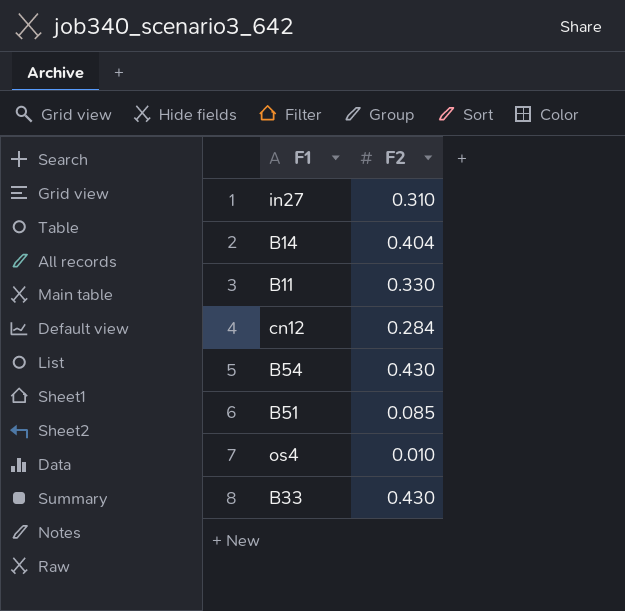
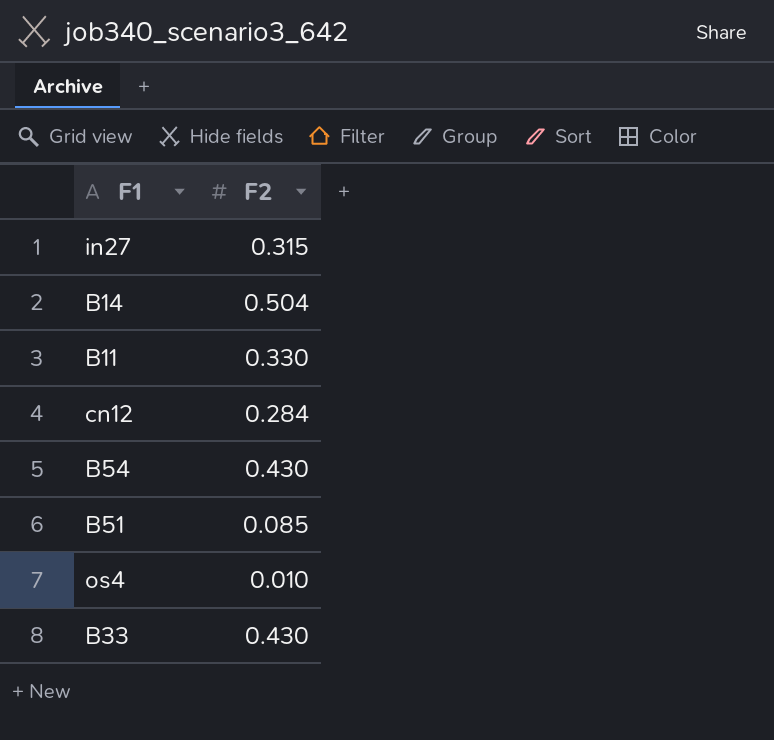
in27 | F2: 0.310 -> 0.315
B14 | F2: 0.404 -> 0.504

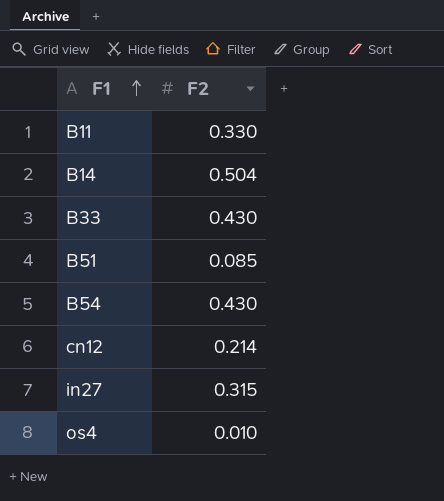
row order: none -> F1 ascending
cn12 | F2: 0.284 -> 0.214

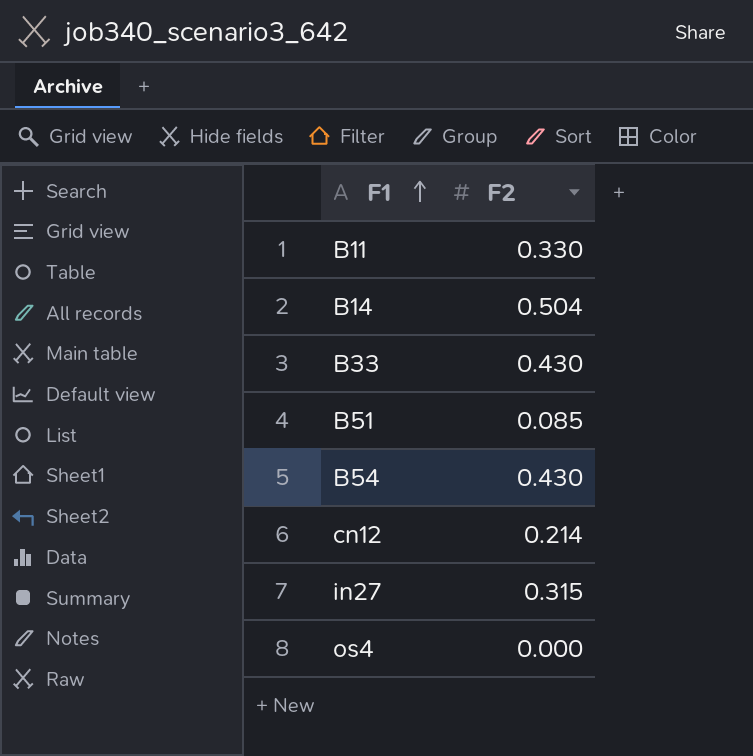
os4 | F2: 0.010 -> 0.000

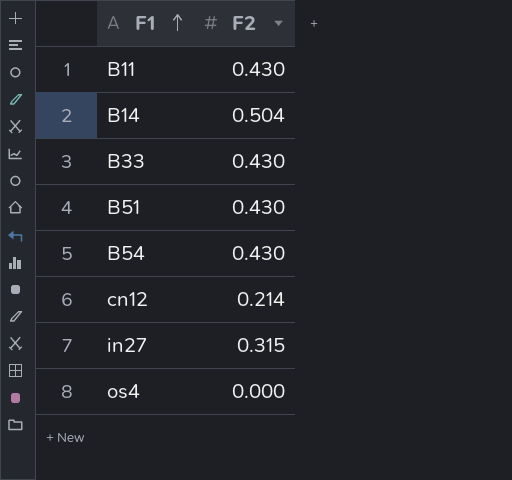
B11 | F2: 0.330 -> 0.430
B51 | F2: 0.085 -> 0.430

